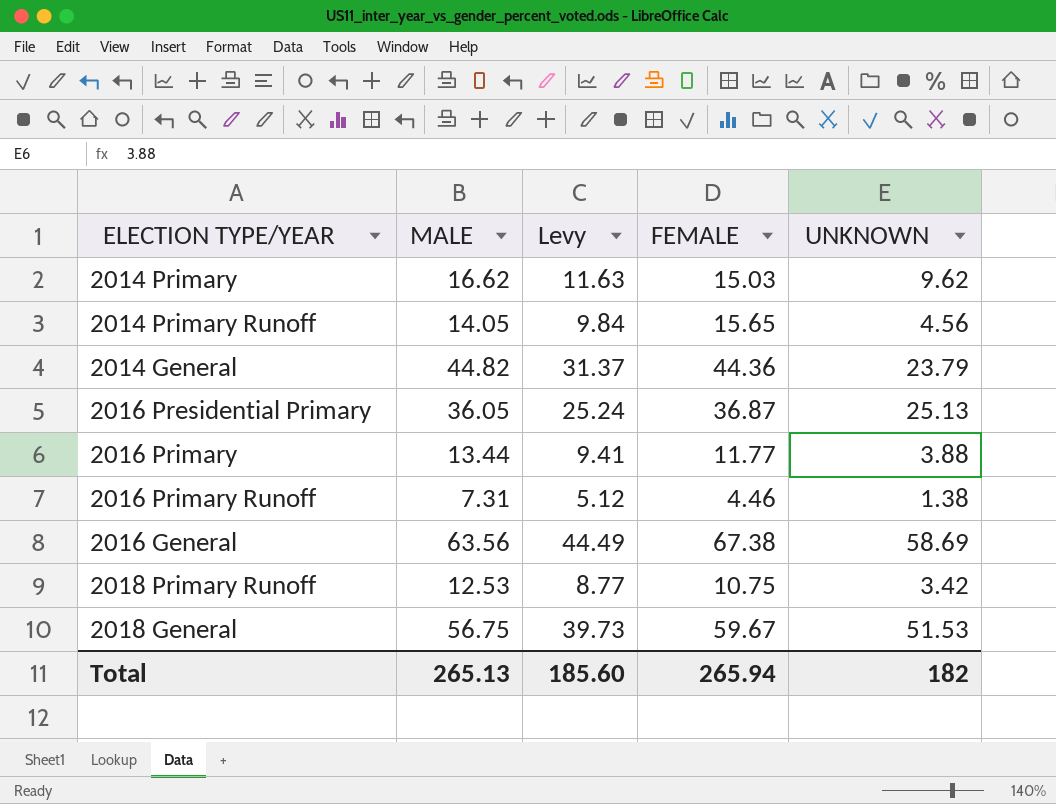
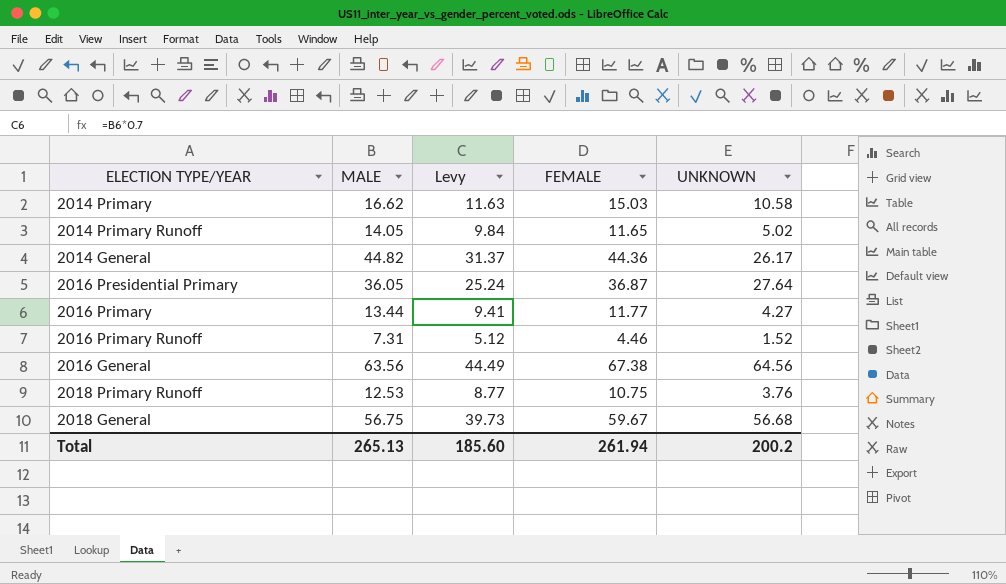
2014 Primary | UNKNOWN: 9.62 -> 10.58
2014 Primary Runoff | FEMALE: 15.65 -> 11.65
2014 Primary Runoff | UNKNOWN: 4.56 -> 5.02
2014 General | UNKNOWN: 23.79 -> 26.17
2016 Presidential Primary | UNKNOWN: 25.13 -> 27.64
2016 Primary | UNKNOWN: 3.88 -> 4.27
2016 Primary Runoff | UNKNOWN: 1.38 -> 1.52
2016 General | UNKNOWN: 58.69 -> 64.56
2018 Primary Runoff | UNKNOWN: 3.42 -> 3.76
2018 General | UNKNOWN: 51.53 -> 56.68
Total | FEMALE: 265.94 -> 261.94
Total | UNKNOWN: 182 -> 200.2

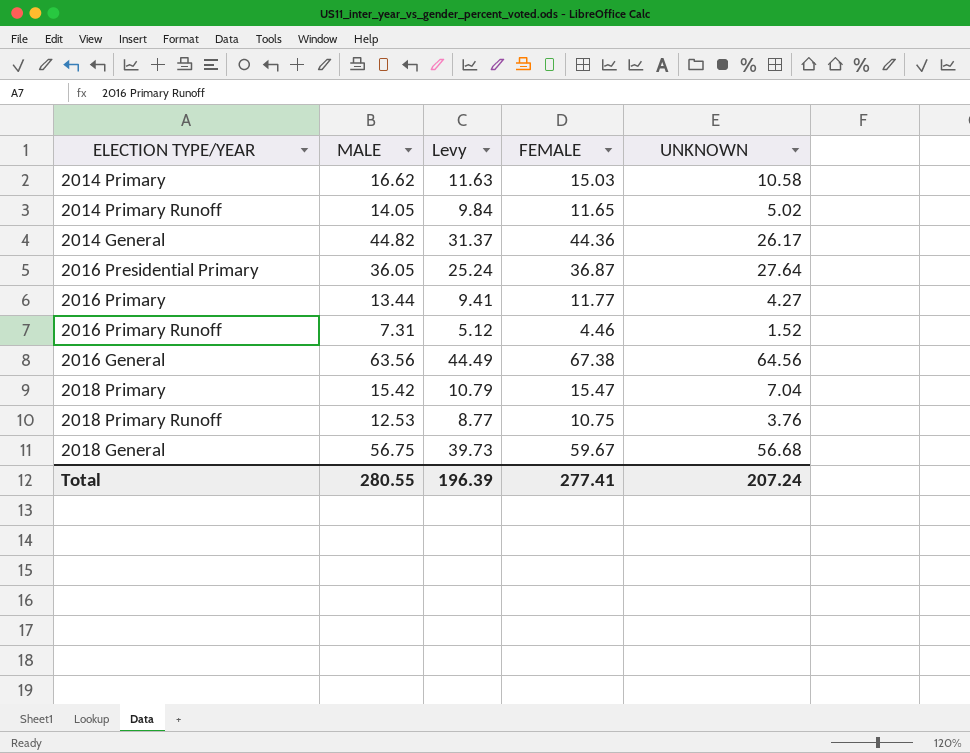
row 2018 Primary: none -> 15.42 | 10.79 | 15.47 | 7.04
Total | MALE: 265.13 -> 280.55
Total | Levy: 185.60 -> 196.39
Total | FEMALE: 261.94 -> 277.41
Total | UNKNOWN: 200.2 -> 207.24

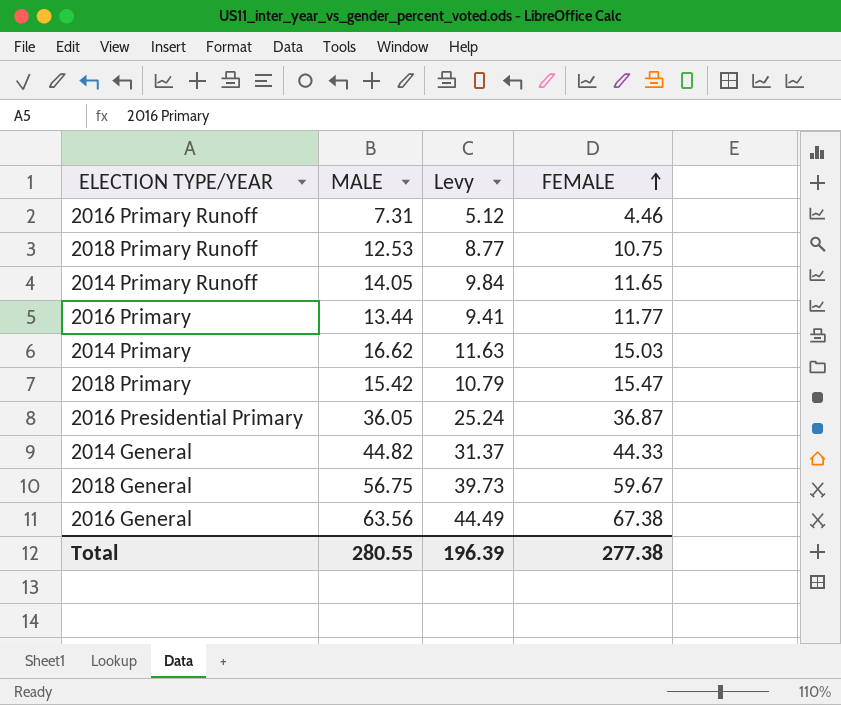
row order: none -> FEMALE ascending
column UNKNOWN | position: 5 -> none
2014 General | FEMALE: 44.36 -> 44.33
Total | FEMALE: 277.41 -> 277.38

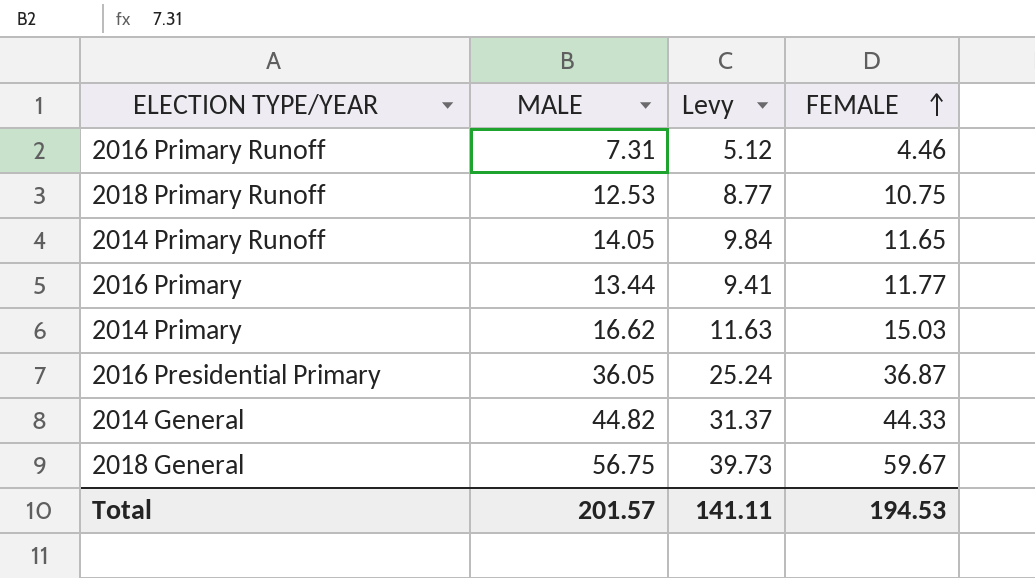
row 2018 Primary: 15.42 | 10.79 | 15.47 -> none
row 2016 General: 63.56 | 44.49 | 67.38 -> none
Total | MALE: 280.55 -> 201.57
Total | Levy: 196.39 -> 141.11
Total | FEMALE: 277.38 -> 194.53

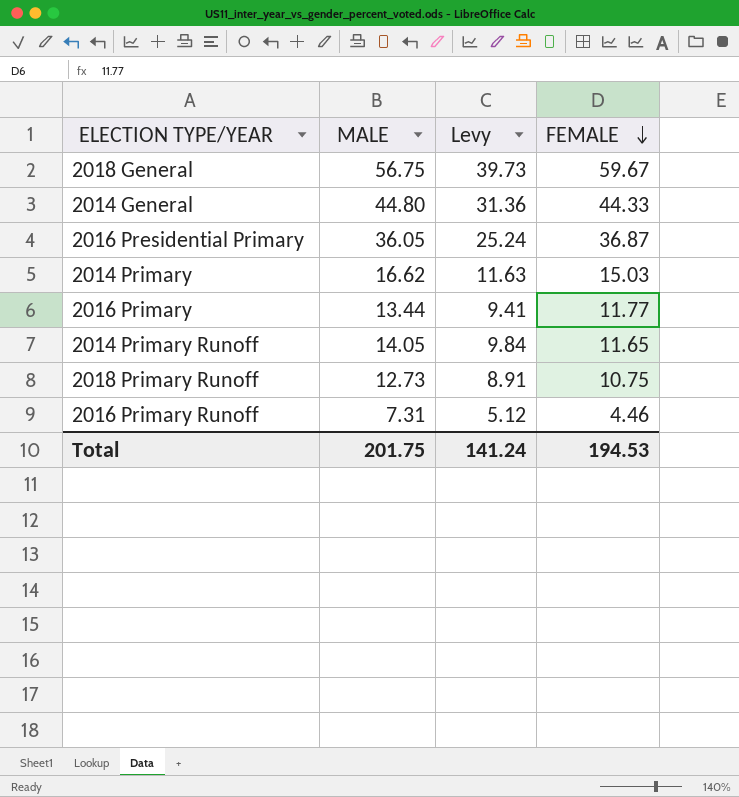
row order: FEMALE ascending -> FEMALE descending
2014 General | MALE: 44.82 -> 44.80
2014 General | Levy: 31.37 -> 31.36
2018 Primary Runoff | MALE: 12.53 -> 12.73
2018 Primary Runoff | Levy: 8.77 -> 8.91
Total | MALE: 201.57 -> 201.75
Total | Levy: 141.11 -> 141.24

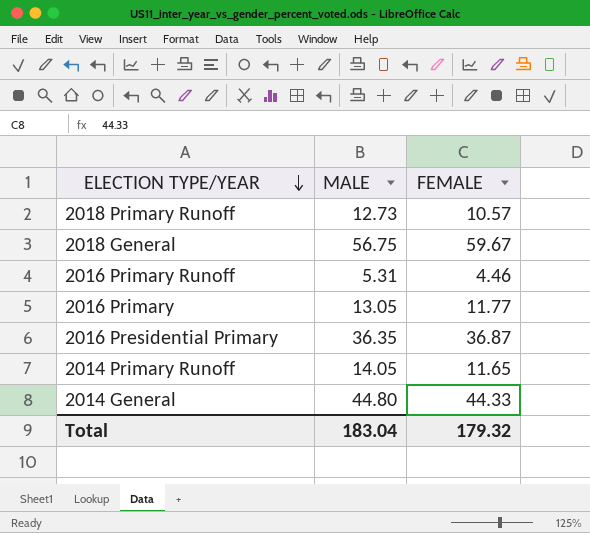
row order: FEMALE descending -> ELECTION TYPE/YEAR descending
column Levy | formula: [MALE] * 0.7 -> none
row 2014 Primary: 16.62 | 11.63 | 15.03 -> none
2018 Primary Runoff | FEMALE: 10.75 -> 10.57
2016 Primary Runoff | MALE: 7.31 -> 5.31
2016 Primary | MALE: 13.44 -> 13.05
2016 Presidential Primary | MALE: 36.05 -> 36.35
Total | MALE: 201.75 -> 183.04
Total | FEMALE: 194.53 -> 179.32

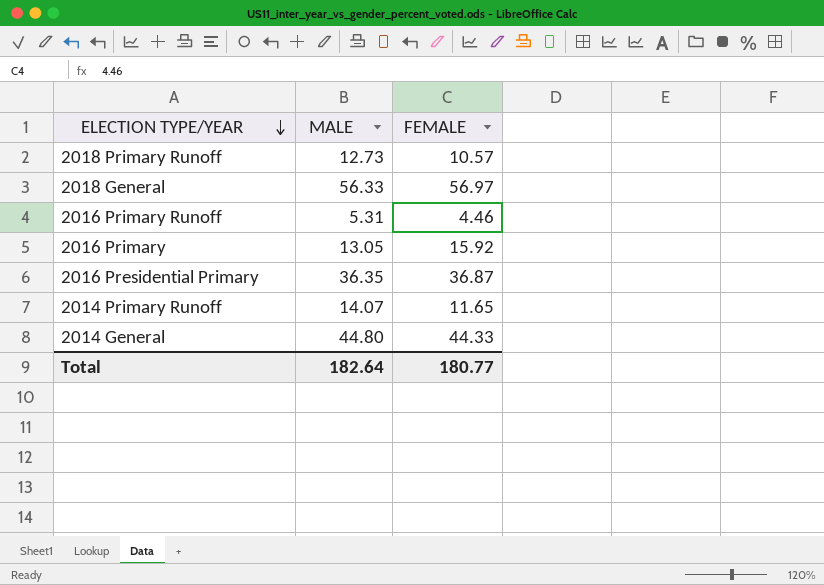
2018 General | MALE: 56.75 -> 56.33
2018 General | FEMALE: 59.67 -> 56.97
2016 Primary | FEMALE: 11.77 -> 15.92
2014 Primary Runoff | MALE: 14.05 -> 14.07
Total | MALE: 183.04 -> 182.64
Total | FEMALE: 179.32 -> 180.77

